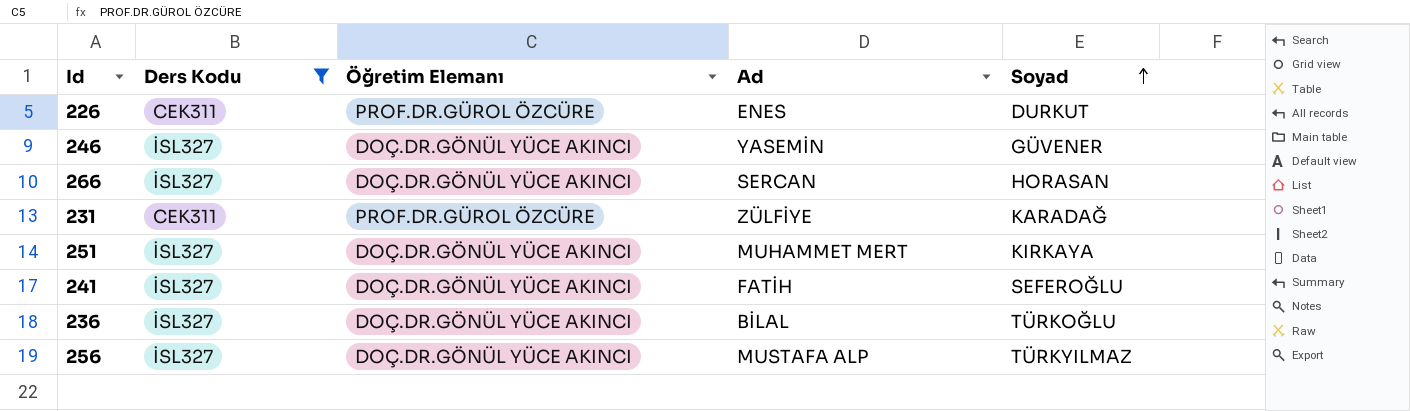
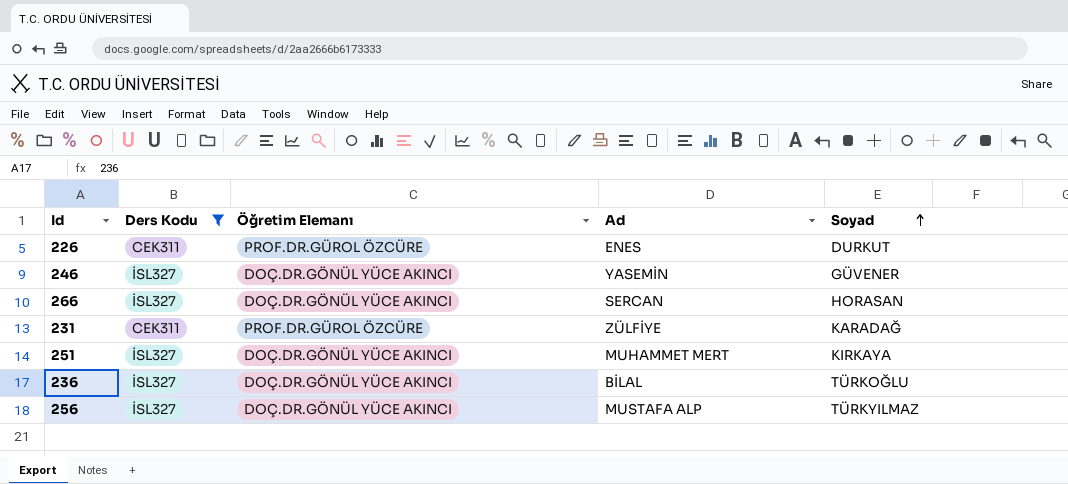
row 241: İSL327 | DOÇ.DR.GÖNÜL YÜCE AKINCI | FATİH | SEFEROĞLU -> none

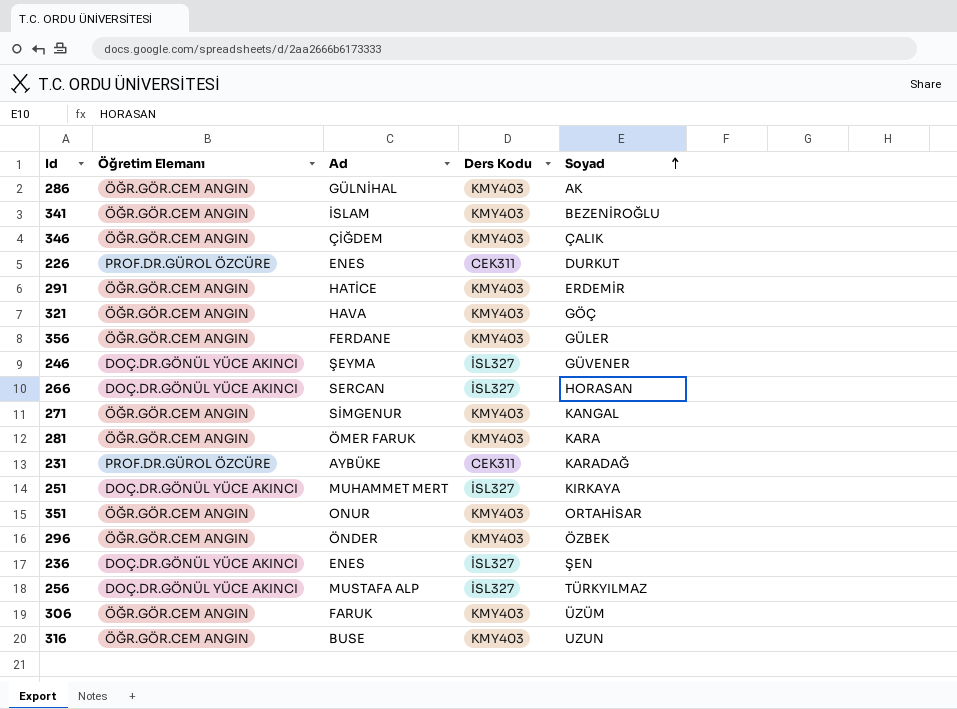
filter: Ders Kodu != KMY403 -> none
column Ders Kodu | position: 2 -> 4
246 | Ad: YASEMİN -> ŞEYMA
231 | Ad: ZÜLFİYE -> AYBÜKE
236 | Ad: BİLAL -> ENES
236 | Soyad: TÜRKOĞLU -> ŞEN

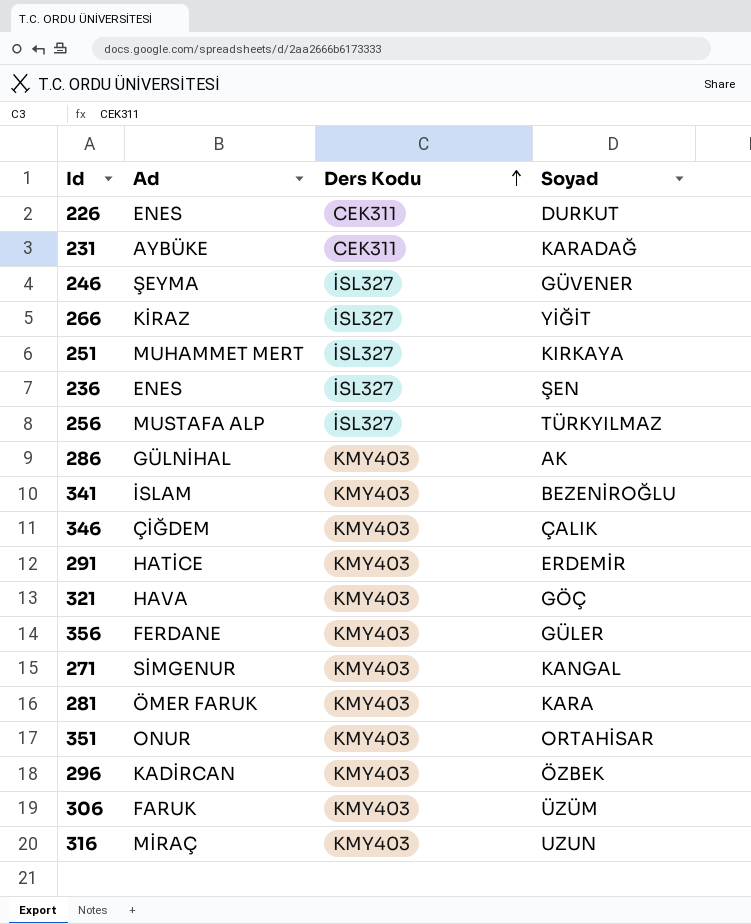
row order: Soyad ascending -> Ders Kodu ascending
column Öğretim Elemanı | position: 2 -> none
266 | Ad: SERCAN -> KİRAZ
266 | Soyad: HORASAN -> YİĞİT
296 | Ad: ÖNDER -> KADİRCAN
316 | Ad: BUSE -> MİRAÇ

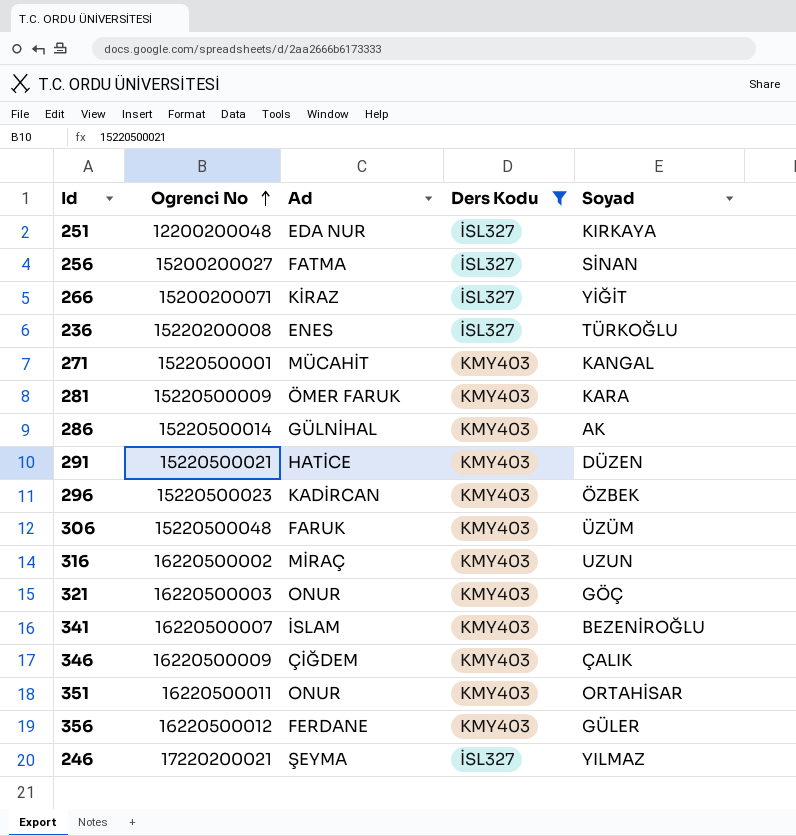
filter: none -> Ders Kodu != CEK311
row order: Ders Kodu ascending -> Ogrenci No ascending
column Ogrenci No | position: none -> 2
251 | Ad: MUHAMMET MERT -> EDA NUR
256 | Ad: MUSTAFA ALP -> FATMA
256 | Soyad: TÜRKYILMAZ -> SİNAN
236 | Soyad: ŞEN -> TÜRKOĞLU
271 | Ad: SİMGENUR -> MÜCAHİT
291 | Soyad: ERDEMİR -> DÜZEN
321 | Ad: HAVA -> ONUR
246 | Soyad: GÜVENER -> YILMAZ

